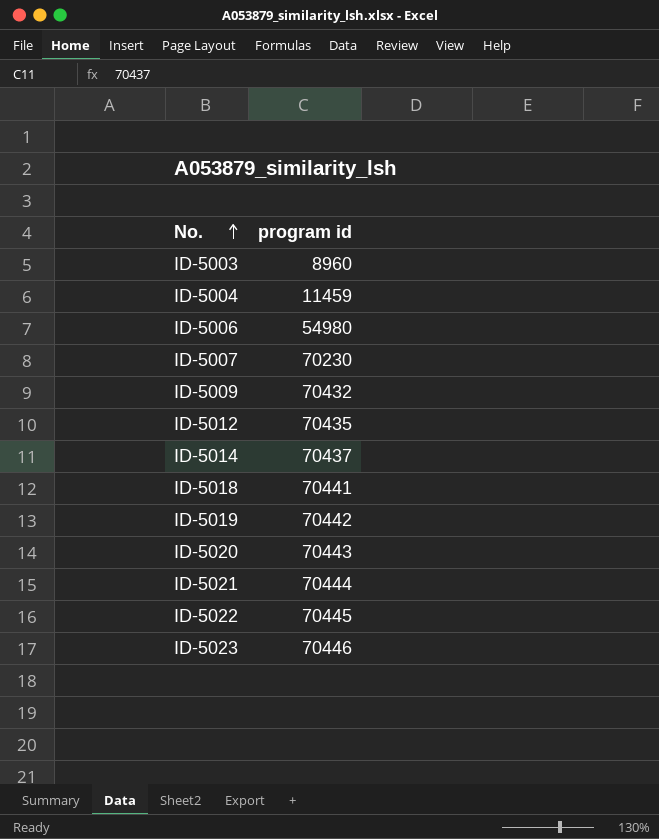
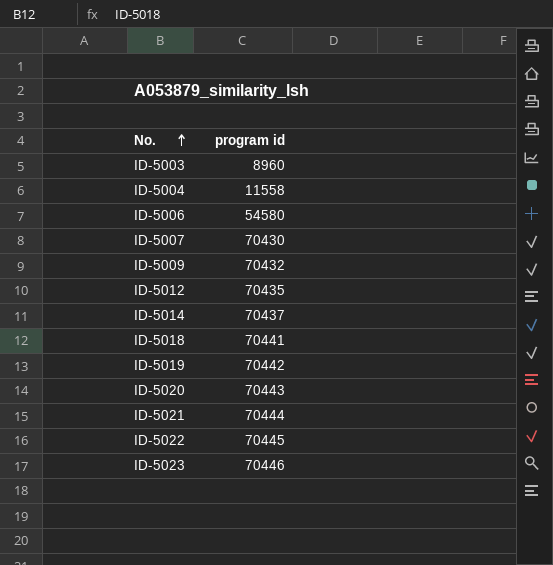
ID-5004 | program id: 11459 -> 11558
ID-5006 | program id: 54980 -> 54580
ID-5007 | program id: 70230 -> 70430

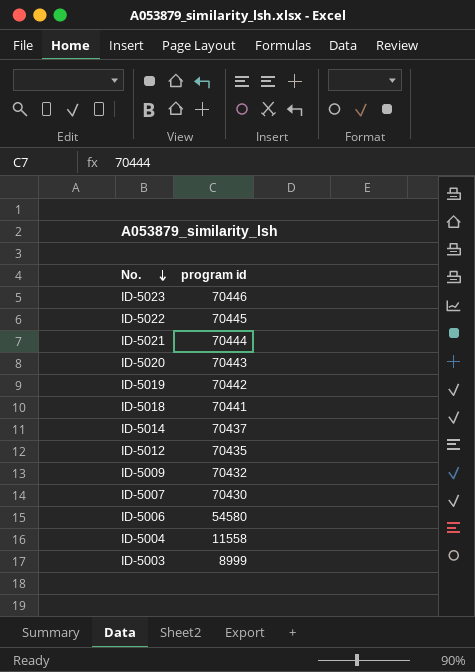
row order: No. ascending -> No. descending
ID-5003 | program id: 8960 -> 8999

